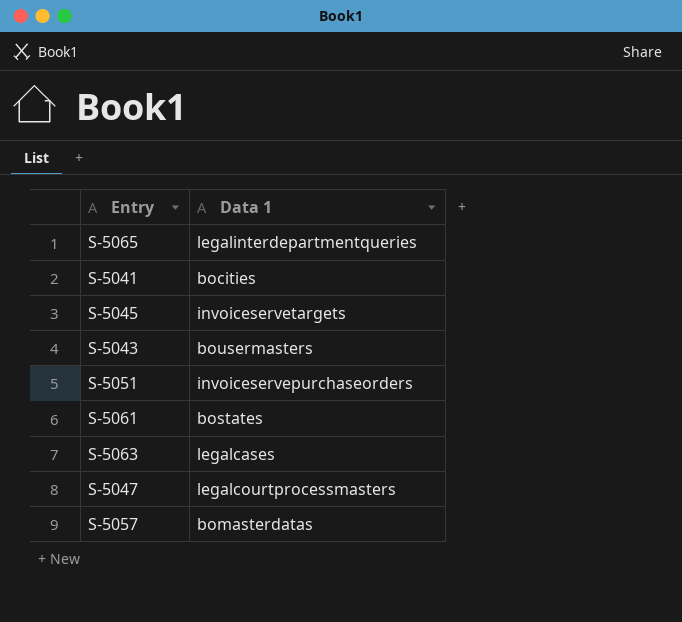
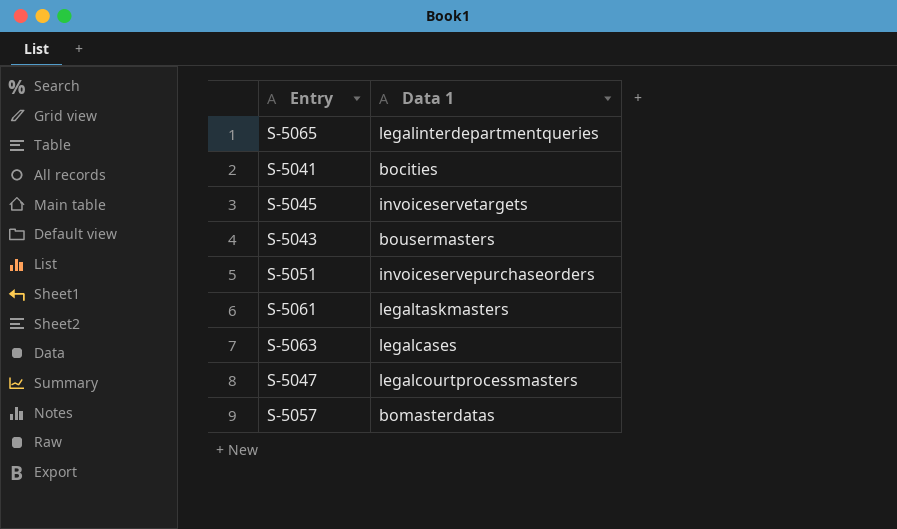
S-5061 | Data 1: bostates -> legaltaskmasters

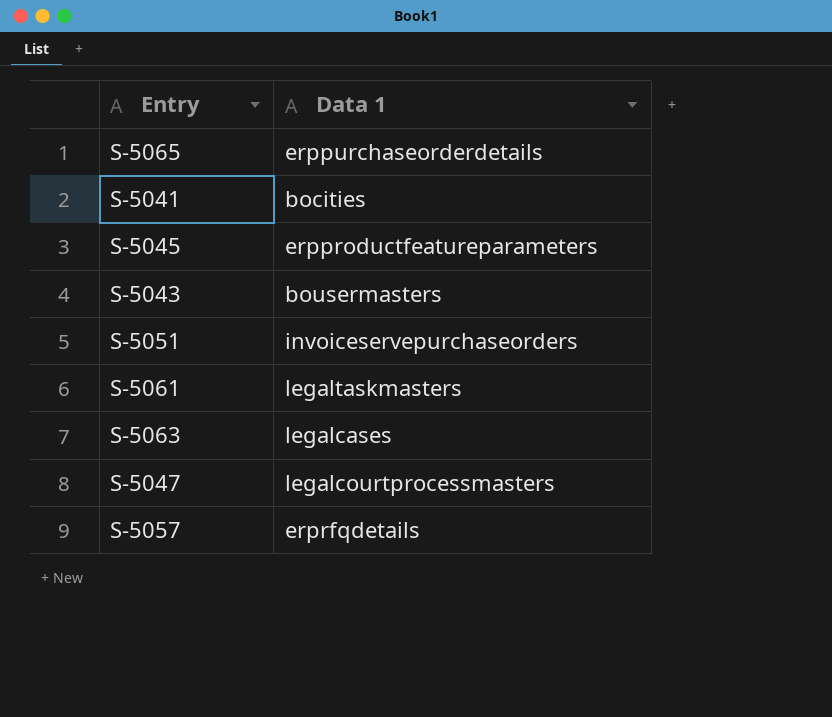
S-5065 | Data 1: legalinterdepartmentqueries -> erppurchaseorderdetails
S-5045 | Data 1: invoiceservetargets -> erpproductfeatureparameters
S-5057 | Data 1: bomasterdatas -> erprfqdetails

